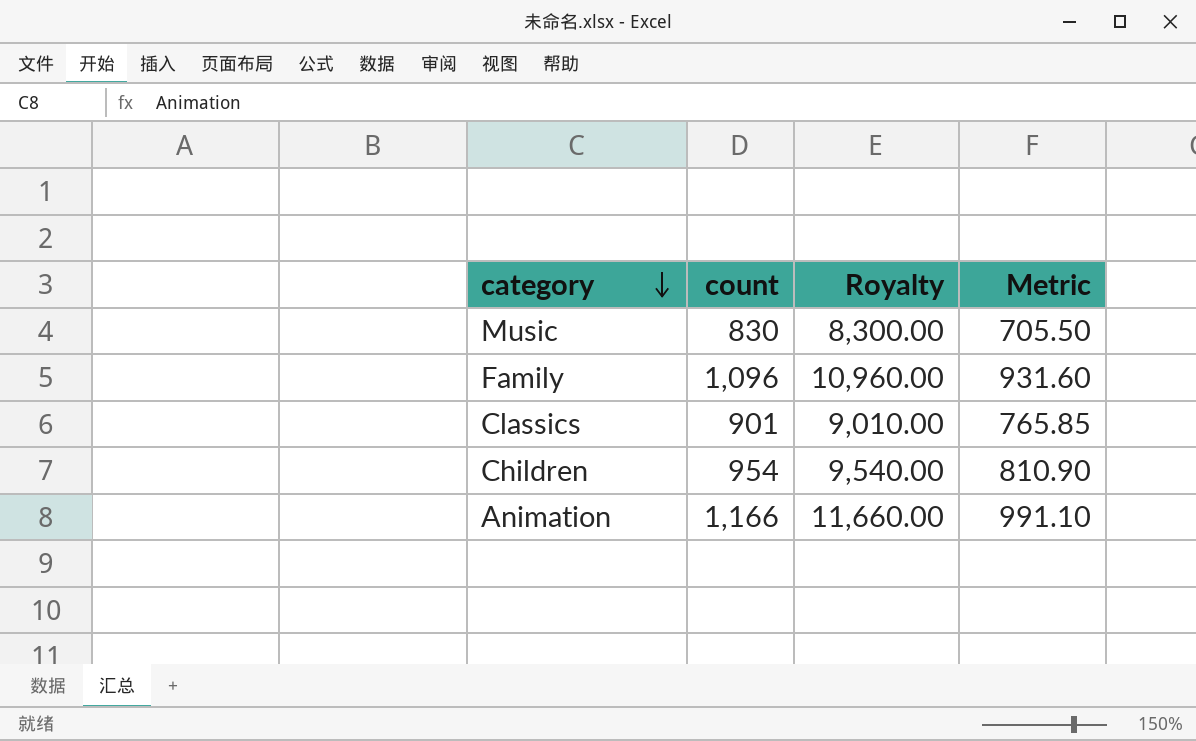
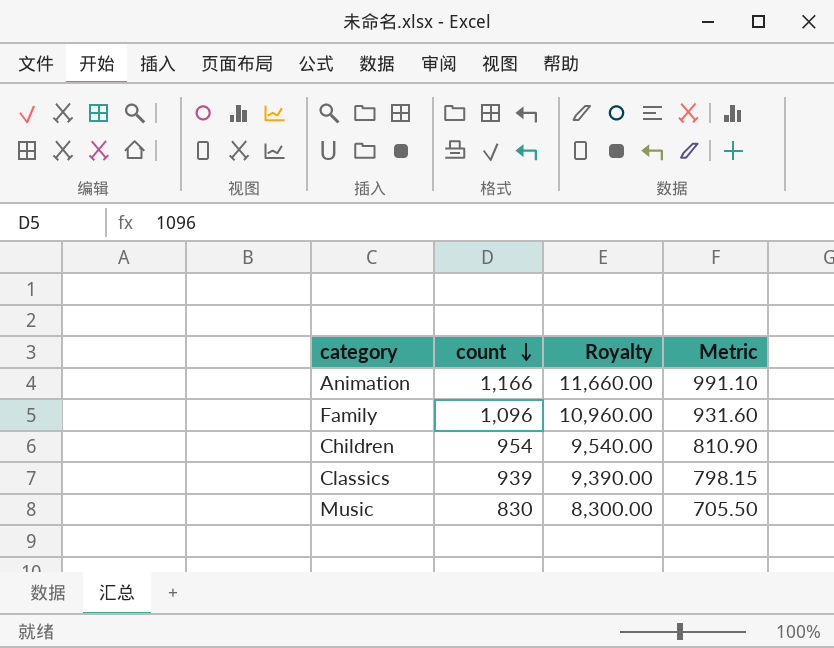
row order: category descending -> count descending
Classics | count: 901 -> 939
Classics | Royalty: 9,010.00 -> 9,390.00
Classics | Metric: 765.85 -> 798.15

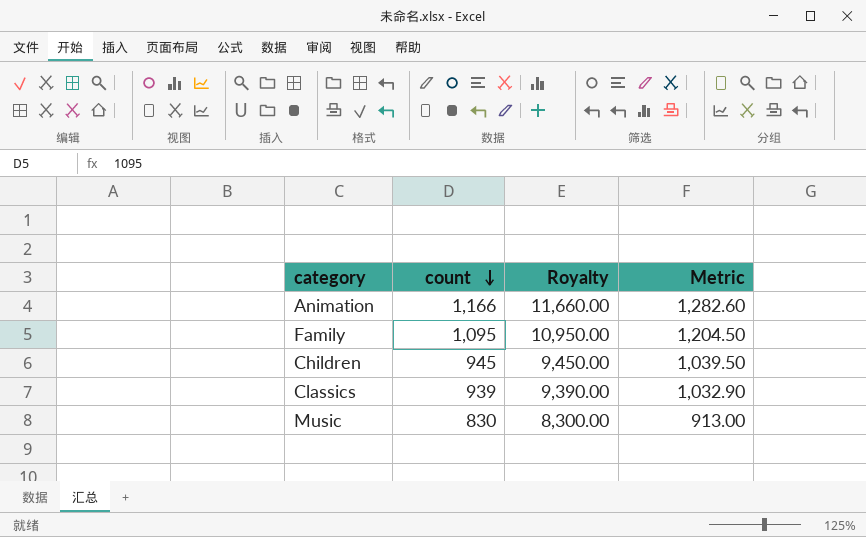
column Metric | formula: [count] * 0.85 -> [count] * 1.1
Family | count: 1,096 -> 1,095
Family | Royalty: 10,960.00 -> 10,950.00
Children | count: 954 -> 945
Children | Royalty: 9,540.00 -> 9,450.00

